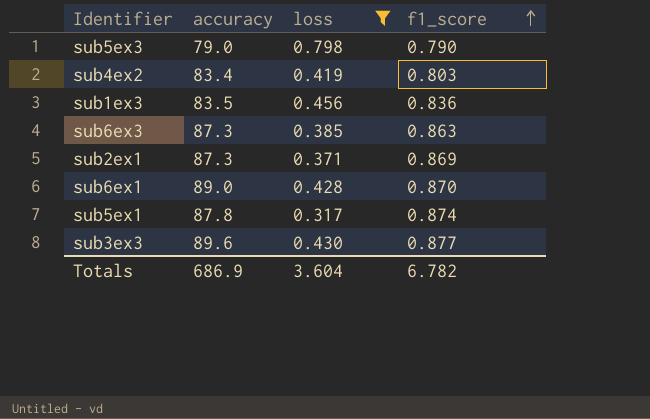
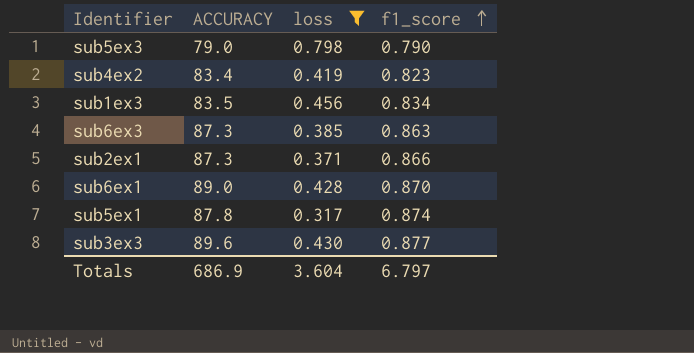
column name: accuracy -> ACCURACY
sub4ex2 | f1_score: 0.803 -> 0.823
sub1ex3 | f1_score: 0.836 -> 0.834
sub2ex1 | f1_score: 0.869 -> 0.866
Totals | f1_score: 6.782 -> 6.797

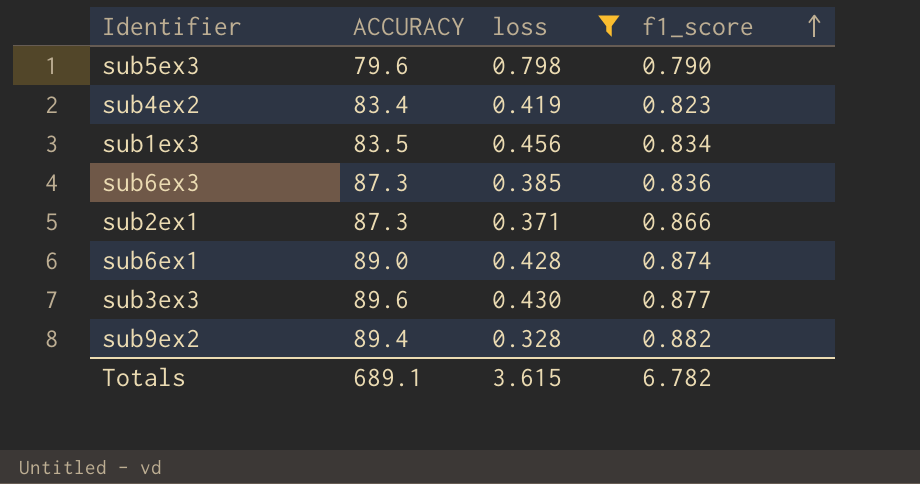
row sub5ex1: 87.8 | 0.317 | 0.874 -> none
sub5ex3 | ACCURACY: 79.0 -> 79.6
sub6ex3 | f1_score: 0.863 -> 0.836
sub6ex1 | f1_score: 0.870 -> 0.874
row sub9ex2: none -> 89.4 | 0.328 | 0.882
Totals | ACCURACY: 686.9 -> 689.1
Totals | loss: 3.604 -> 3.615
Totals | f1_score: 6.797 -> 6.782

